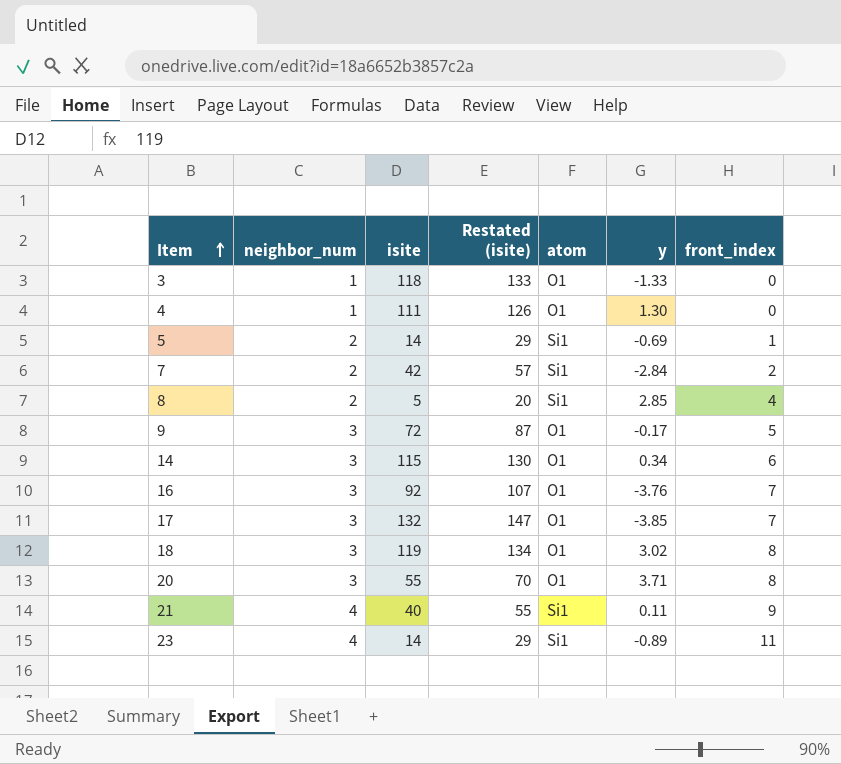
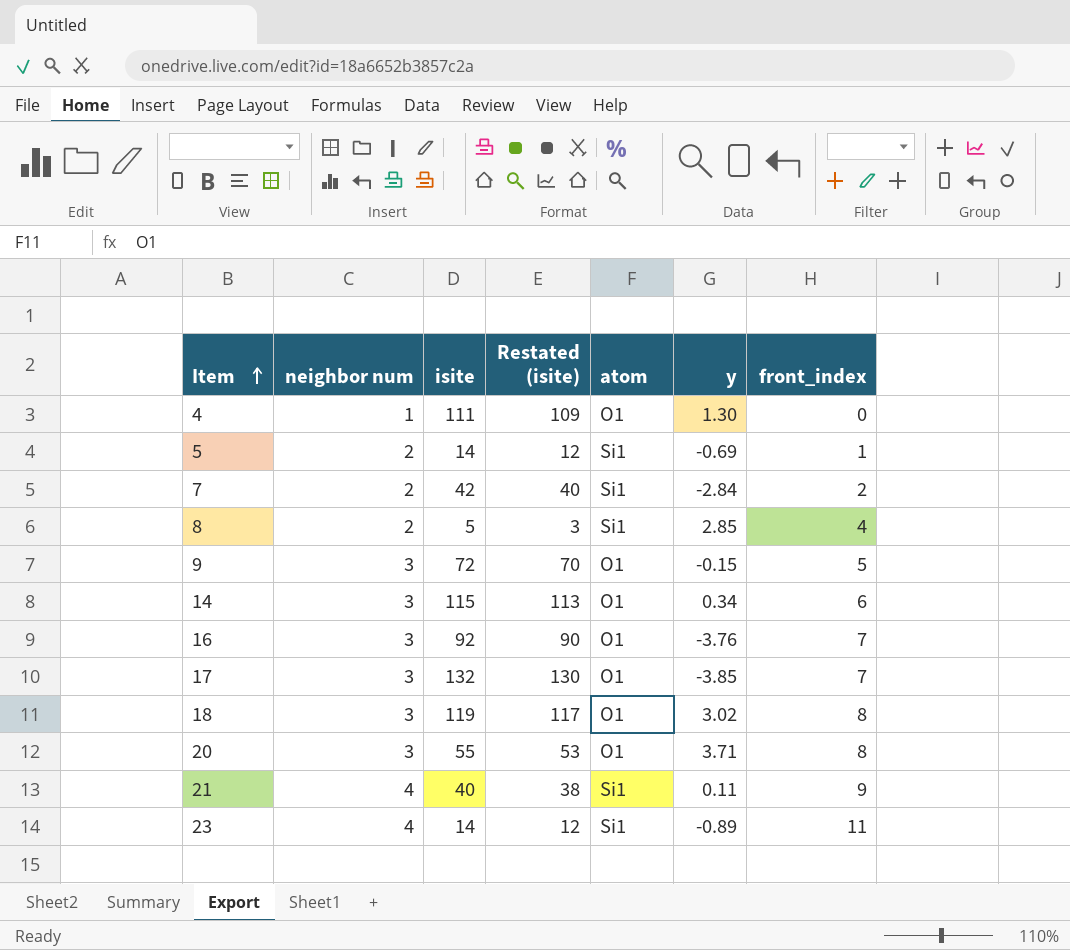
column name: neighbor_num -> neighbor num
column Restated (isite) | formula: [isite] + 15 -> [isite] - 2
row 3: 1 | 118 | 133 | O1 | -1.33 | 0 -> none
9 | y: -0.17 -> -0.15

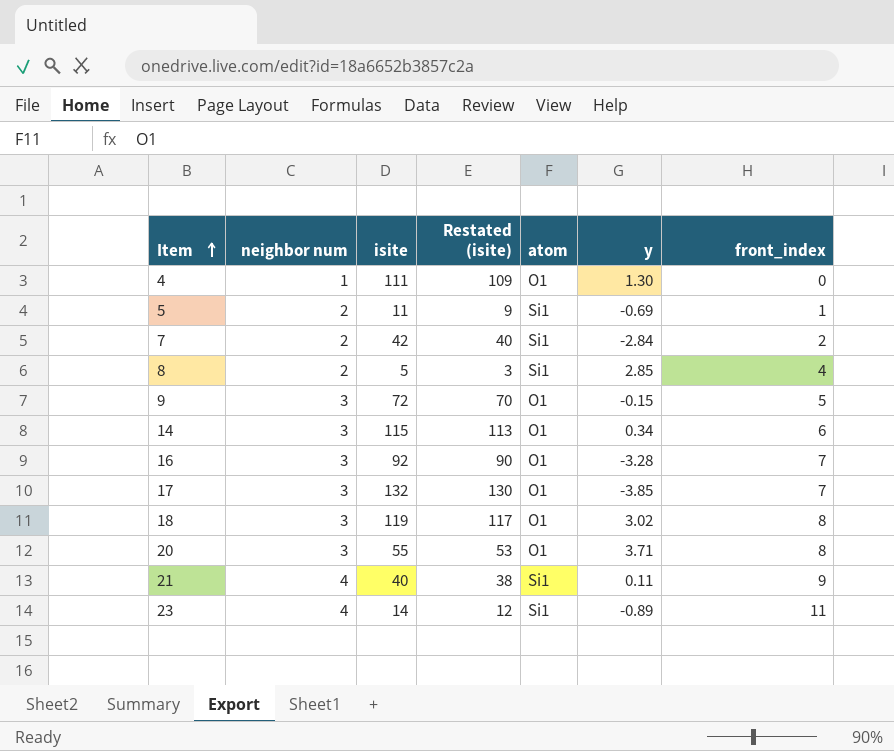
5 | isite: 14 -> 11
5 | Restated (isite): 12 -> 9
16 | y: -3.76 -> -3.28

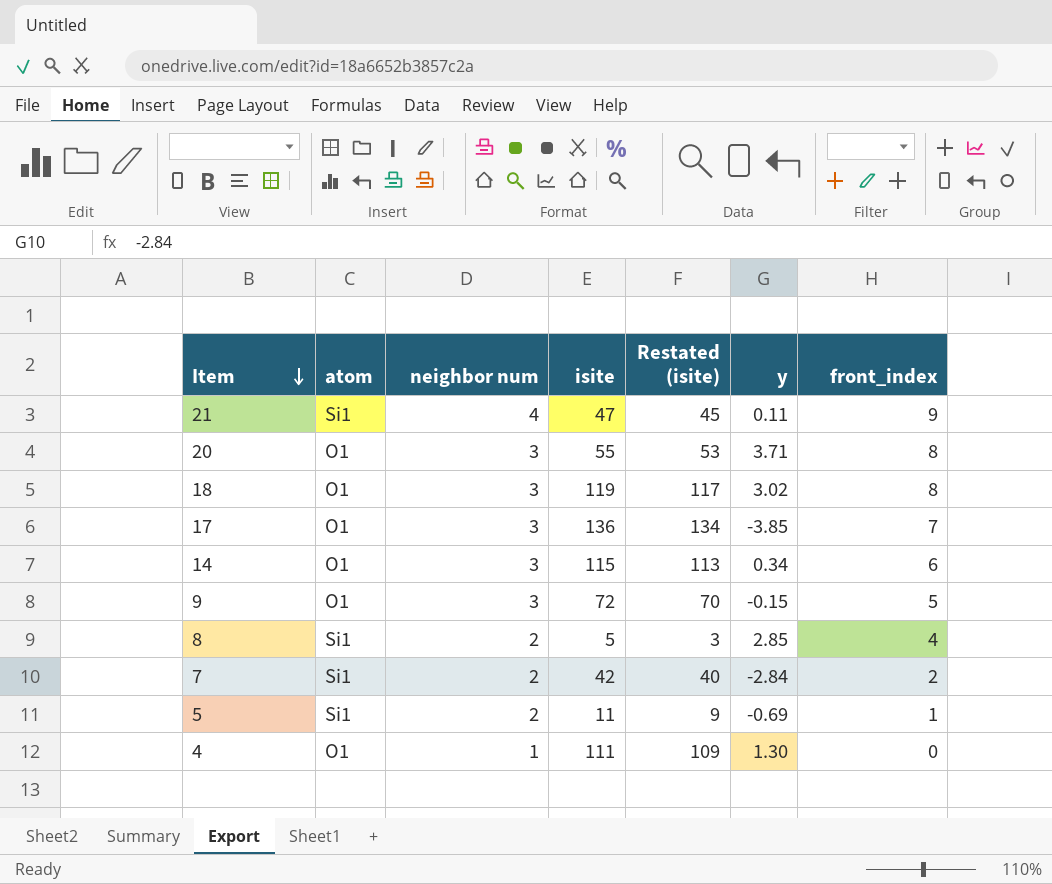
row order: Item ascending -> Item descending
column atom | position: 5 -> 2
row 16: 3 | 92 | 90 | O1 | -3.28 | 7 -> none
row 23: 4 | 14 | 12 | Si1 | -0.89 | 11 -> none
21 | isite: 40 -> 47
21 | Restated (isite): 38 -> 45
17 | isite: 132 -> 136
17 | Restated (isite): 130 -> 134

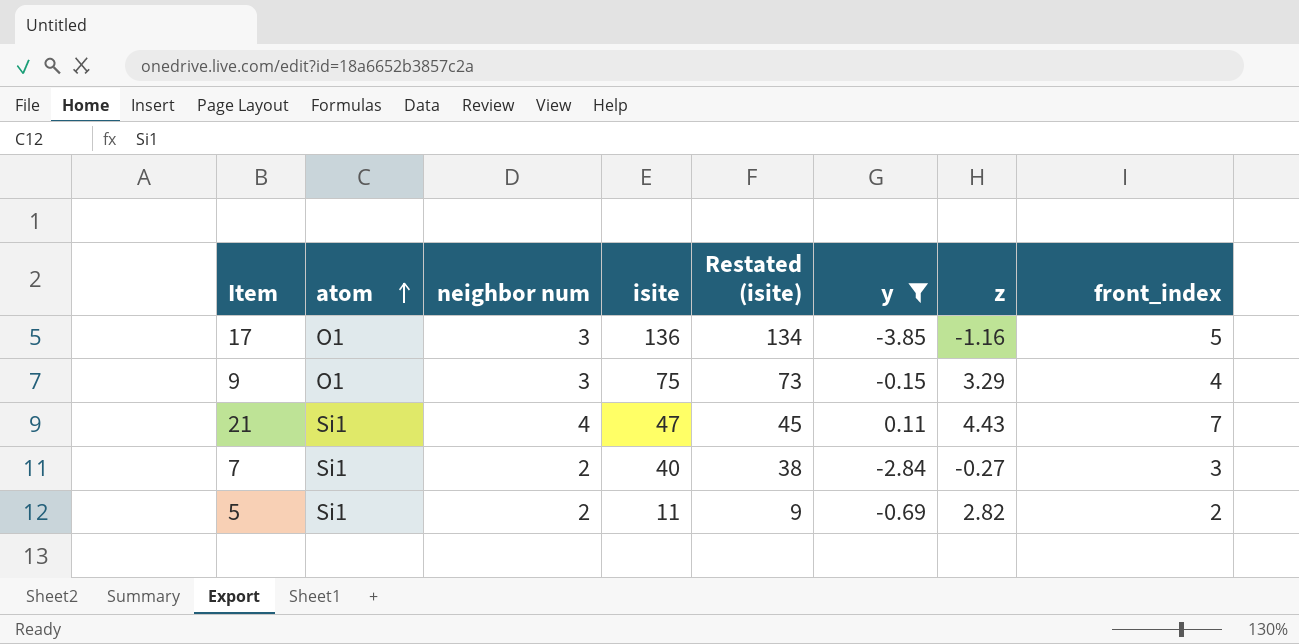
filter: none -> y <= 0.11
row order: Item descending -> atom ascending
column z | position: none -> 7
17 | front_index: 7 -> 5
9 | isite: 72 -> 75
9 | Restated (isite): 70 -> 73
9 | front_index: 5 -> 4
21 | front_index: 9 -> 7
7 | isite: 42 -> 40
7 | Restated (isite): 40 -> 38
7 | front_index: 2 -> 3
5 | front_index: 1 -> 2

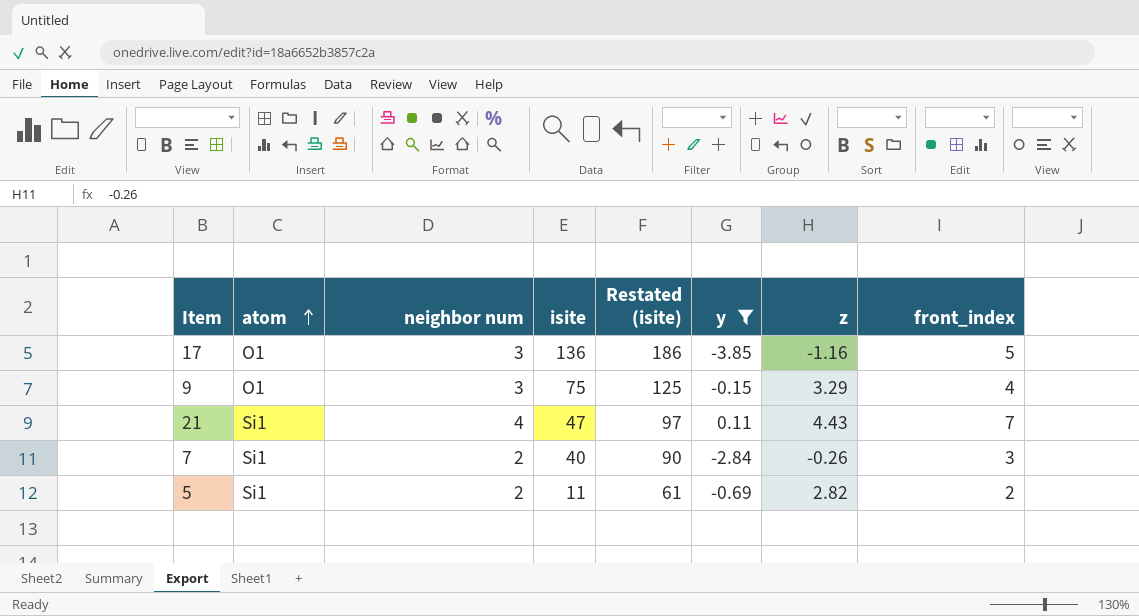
column Restated (isite) | formula: [isite] - 2 -> [isite] + 50
7 | z: -0.27 -> -0.26

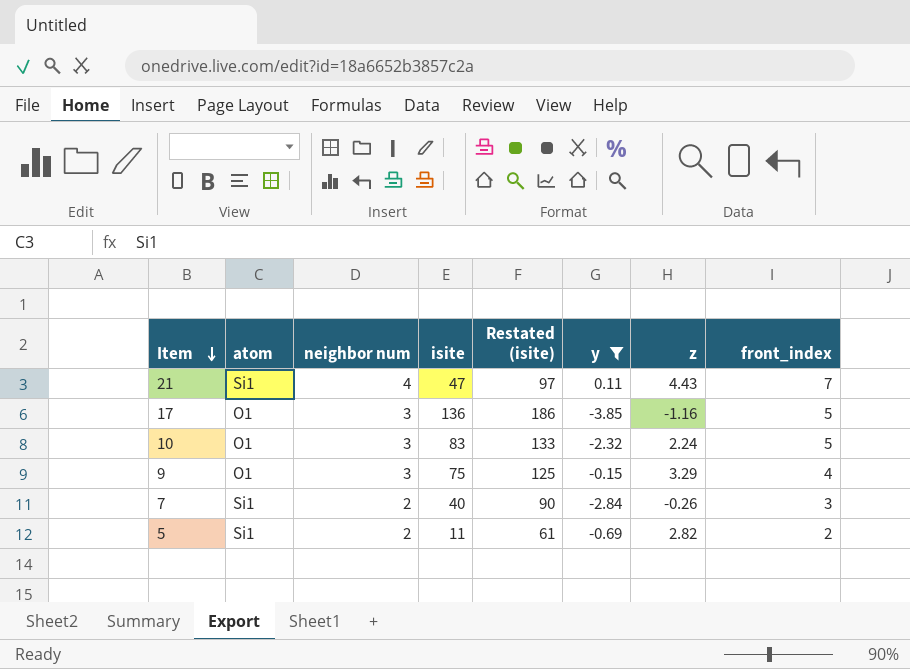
row order: atom ascending -> Item descending
row 10: none -> O1 | 3 | 83 | 133 | -2.32 | 2.24 | 5

